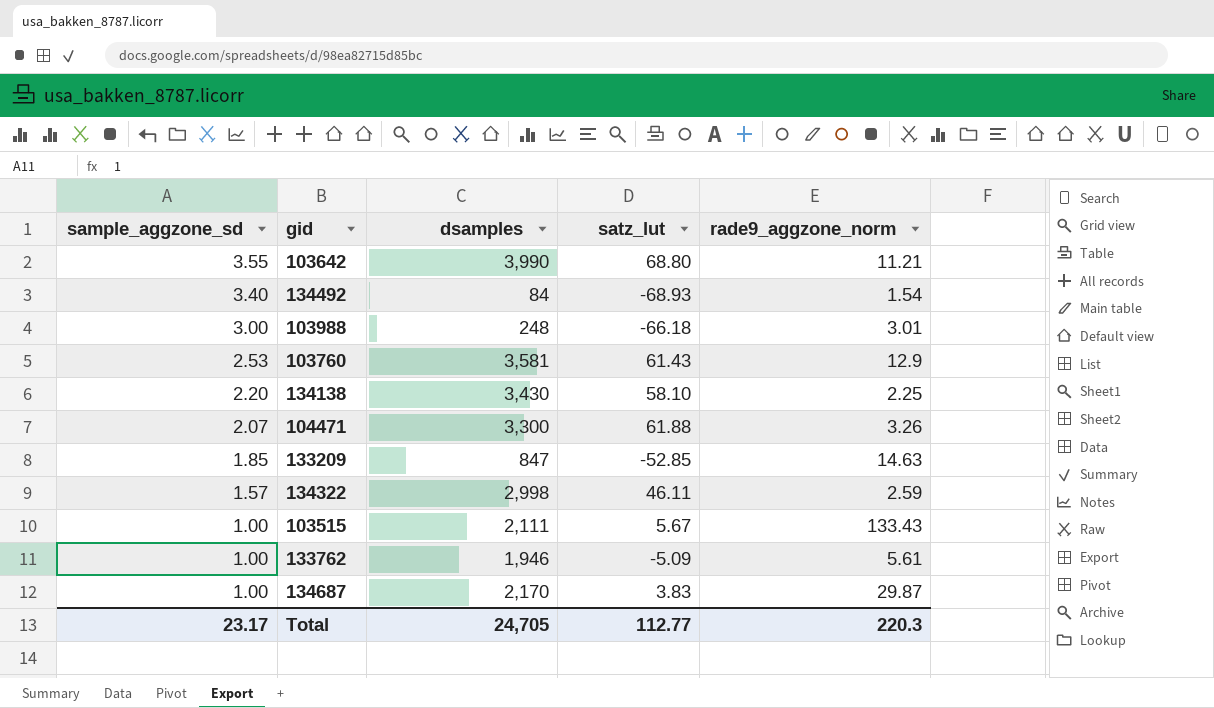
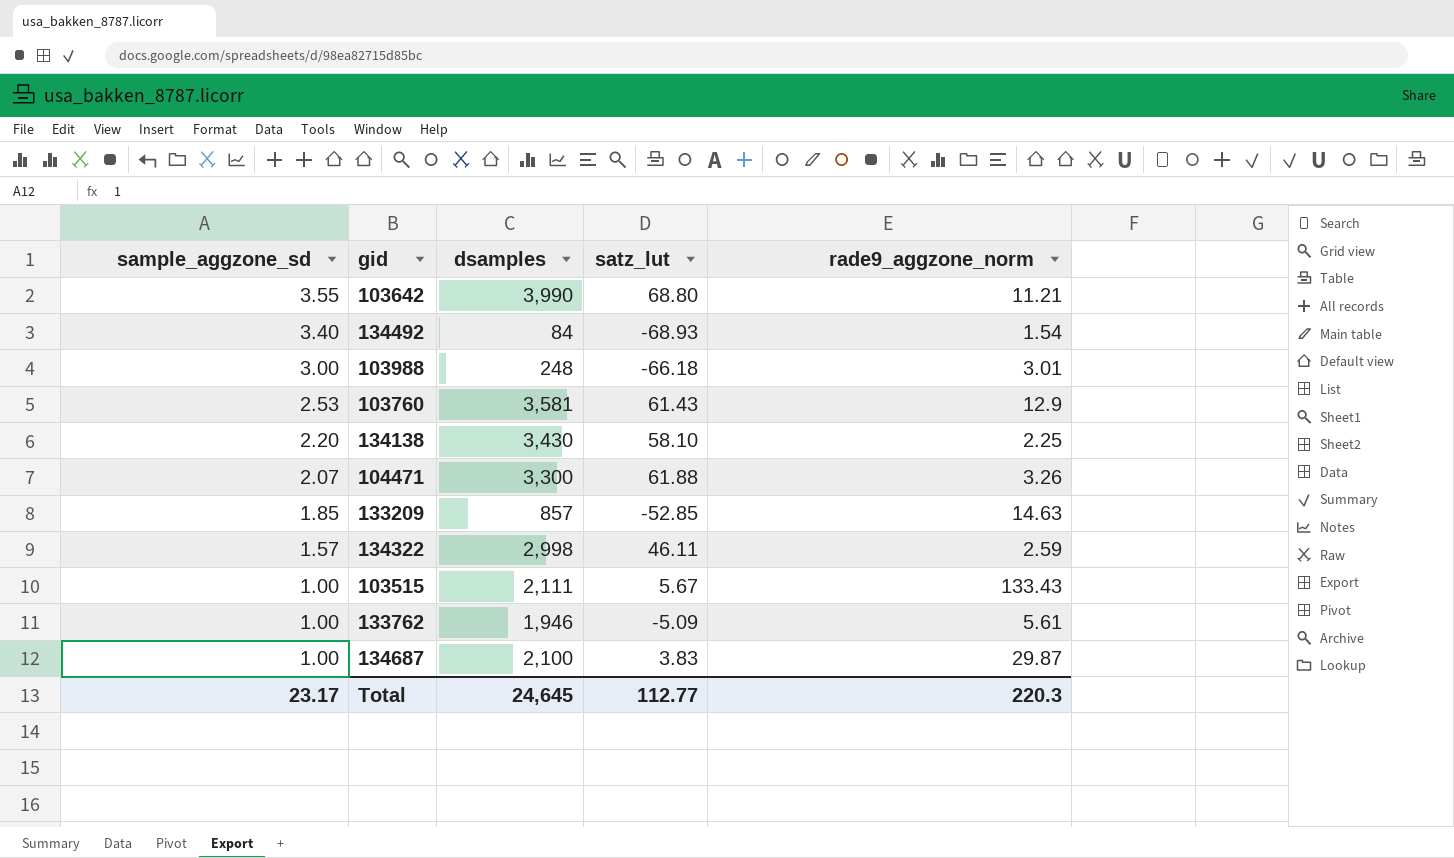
133209 | dsamples: 847 -> 857
134687 | dsamples: 2,170 -> 2,100
Total | dsamples: 24,705 -> 24,645

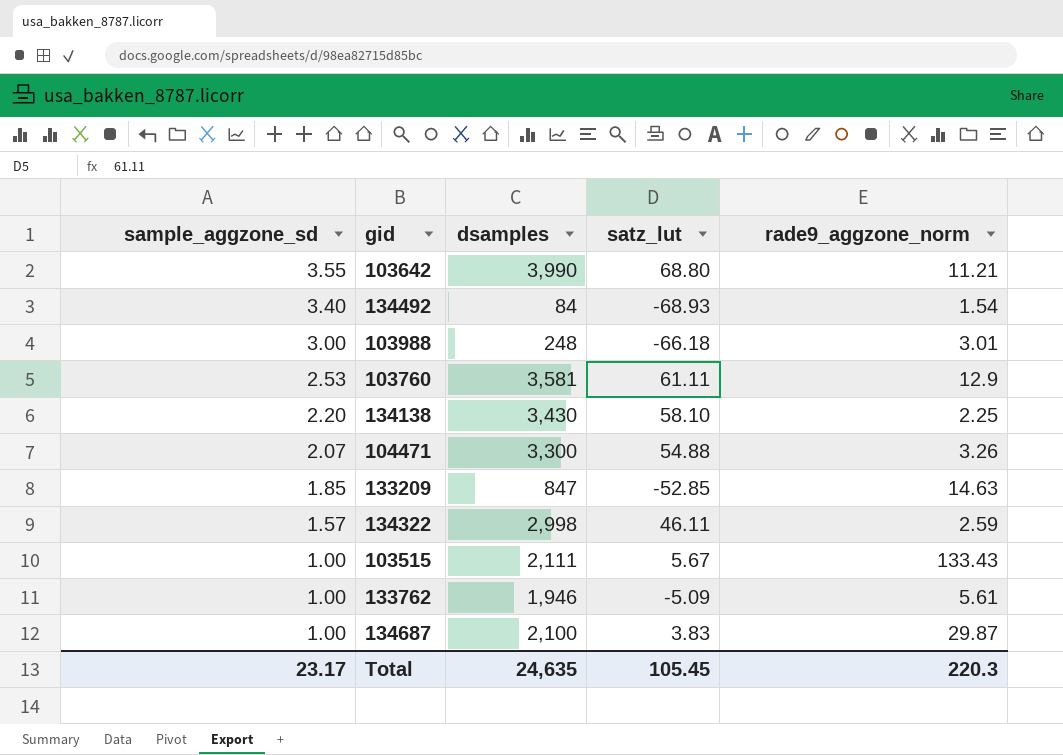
103760 | satz_lut: 61.43 -> 61.11
104471 | satz_lut: 61.88 -> 54.88
133209 | dsamples: 857 -> 847
Total | dsamples: 24,645 -> 24,635
Total | satz_lut: 112.77 -> 105.45

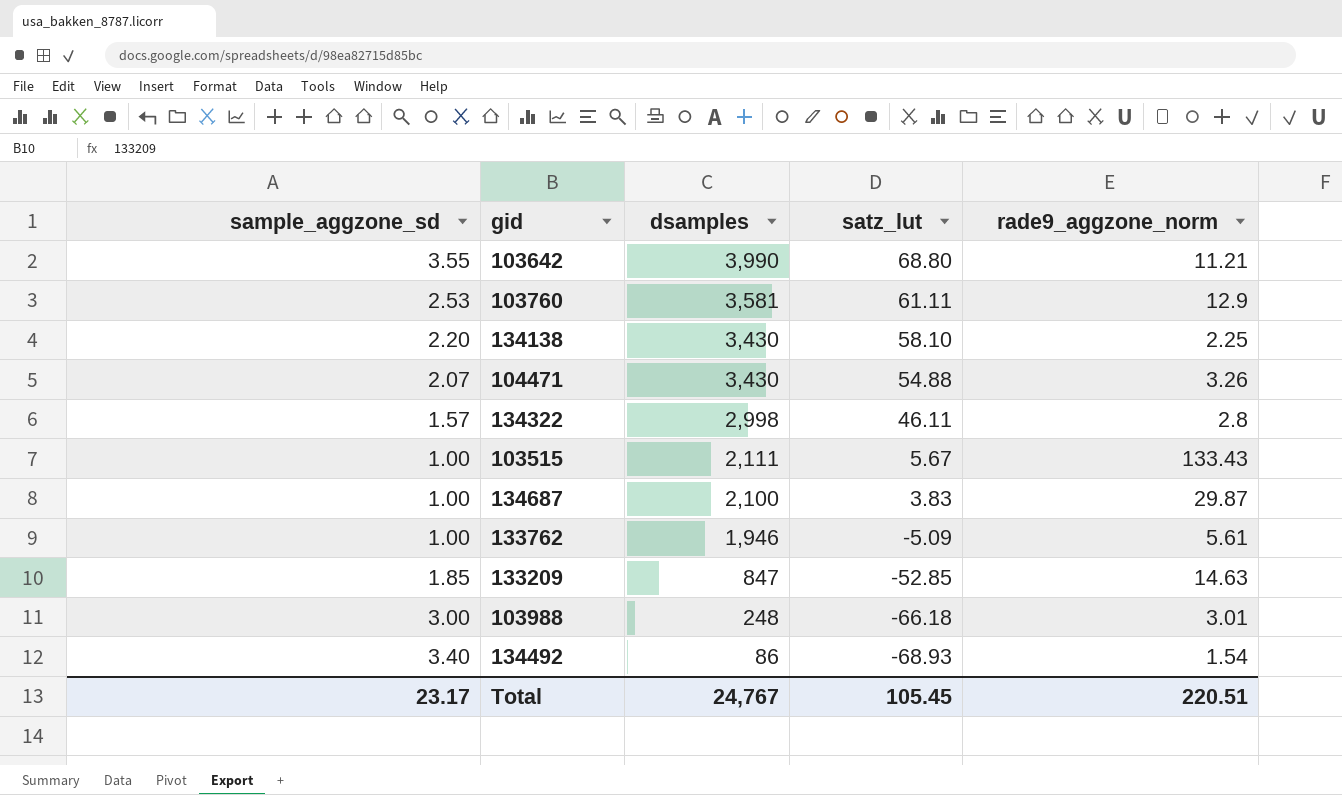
row order: sample_aggzone_sd descending -> dsamples descending
104471 | dsamples: 3,300 -> 3,430
134322 | rade9_aggzone_norm: 2.59 -> 2.8
134492 | dsamples: 84 -> 86
Total | dsamples: 24,635 -> 24,767
Total | rade9_aggzone_norm: 220.3 -> 220.51

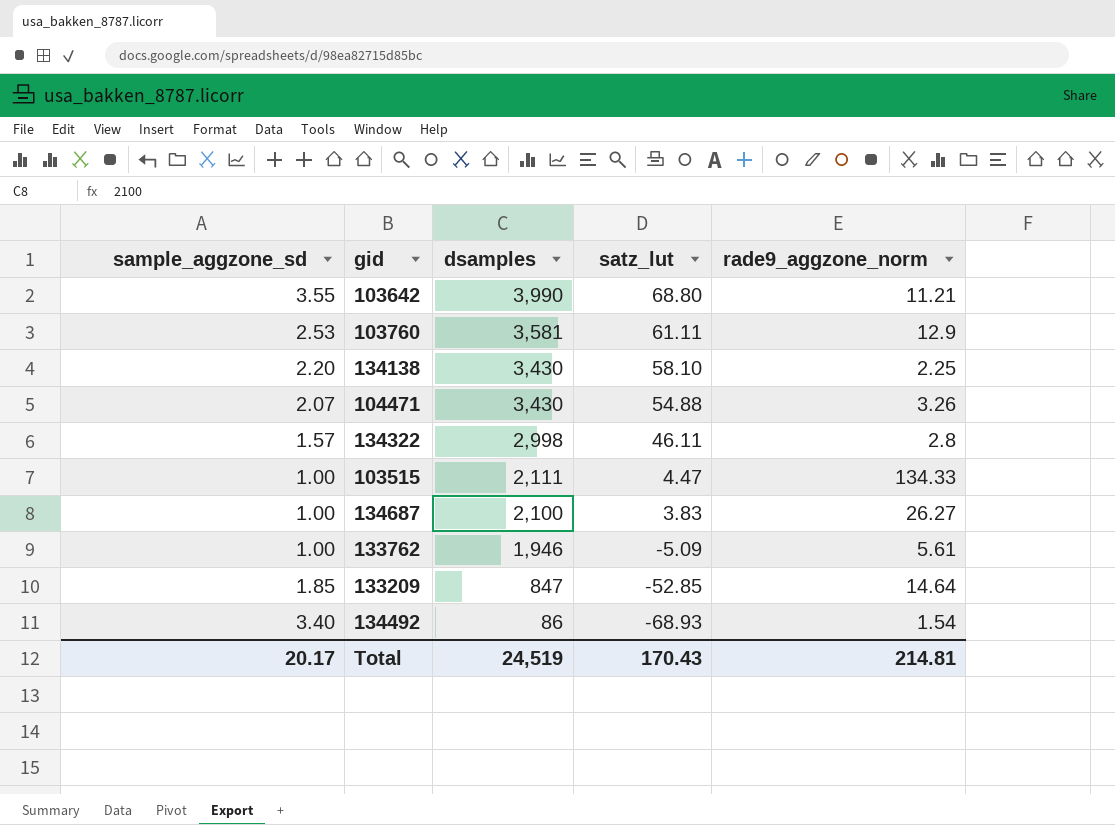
row 103988: 3.00 | 248 | -66.18 | 3.01 -> none
103515 | satz_lut: 5.67 -> 4.47
103515 | rade9_aggzone_norm: 133.43 -> 134.33
134687 | rade9_aggzone_norm: 29.87 -> 26.27
133209 | rade9_aggzone_norm: 14.63 -> 14.64
Total | sample_aggzone_sd: 23.17 -> 20.17
Total | dsamples: 24,767 -> 24,519
Total | satz_lut: 105.45 -> 170.43
Total | rade9_aggzone_norm: 220.51 -> 214.81

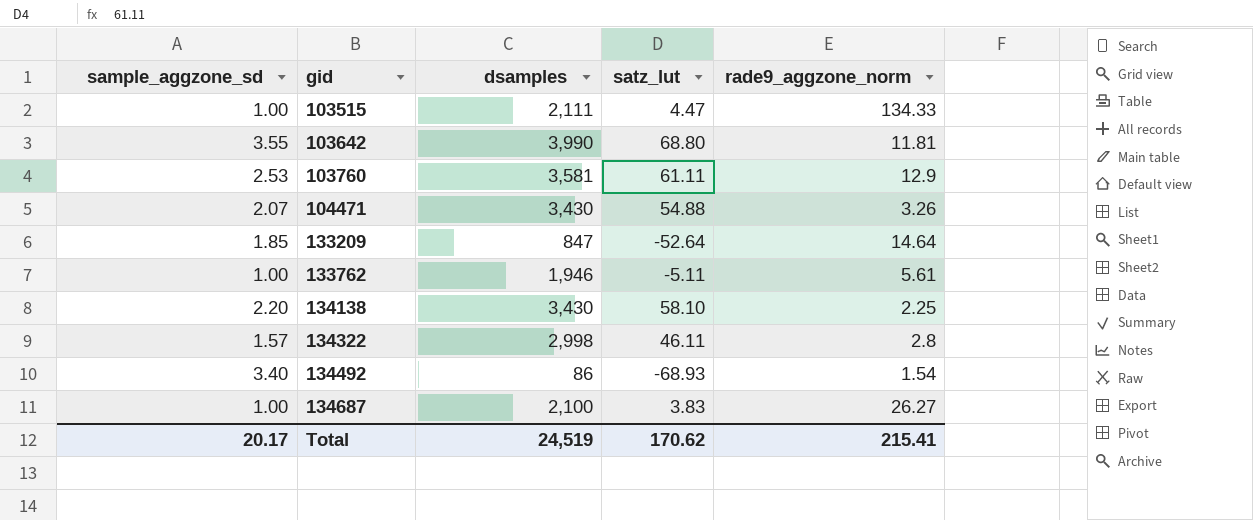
row order: dsamples descending -> gid ascending
103642 | rade9_aggzone_norm: 11.21 -> 11.81
133209 | satz_lut: -52.85 -> -52.64
133762 | satz_lut: -5.09 -> -5.11
Total | satz_lut: 170.43 -> 170.62
Total | rade9_aggzone_norm: 214.81 -> 215.41

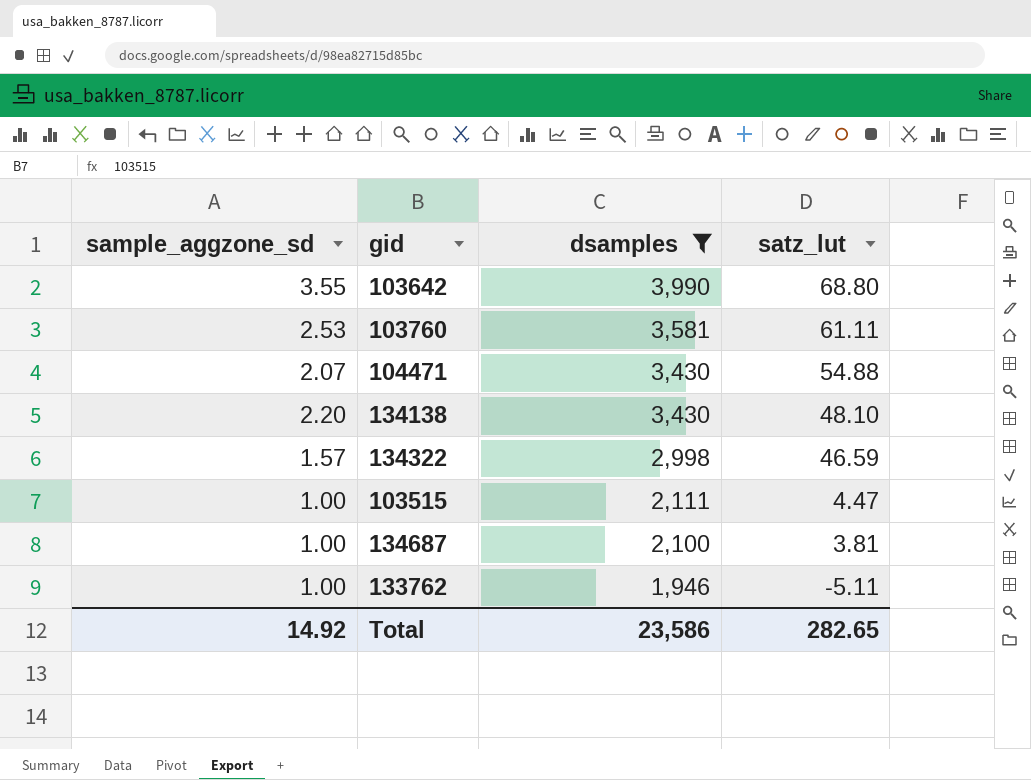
filter: none -> dsamples >= 1,946
row order: gid ascending -> dsamples descending
column rade9_aggzone_norm | position: 5 -> none
134138 | satz_lut: 58.10 -> 48.10
134322 | satz_lut: 46.11 -> 46.59
134687 | satz_lut: 3.83 -> 3.81
Total | sample_aggzone_sd: 20.17 -> 14.92
Total | dsamples: 24,519 -> 23,586
Total | satz_lut: 170.62 -> 282.65

